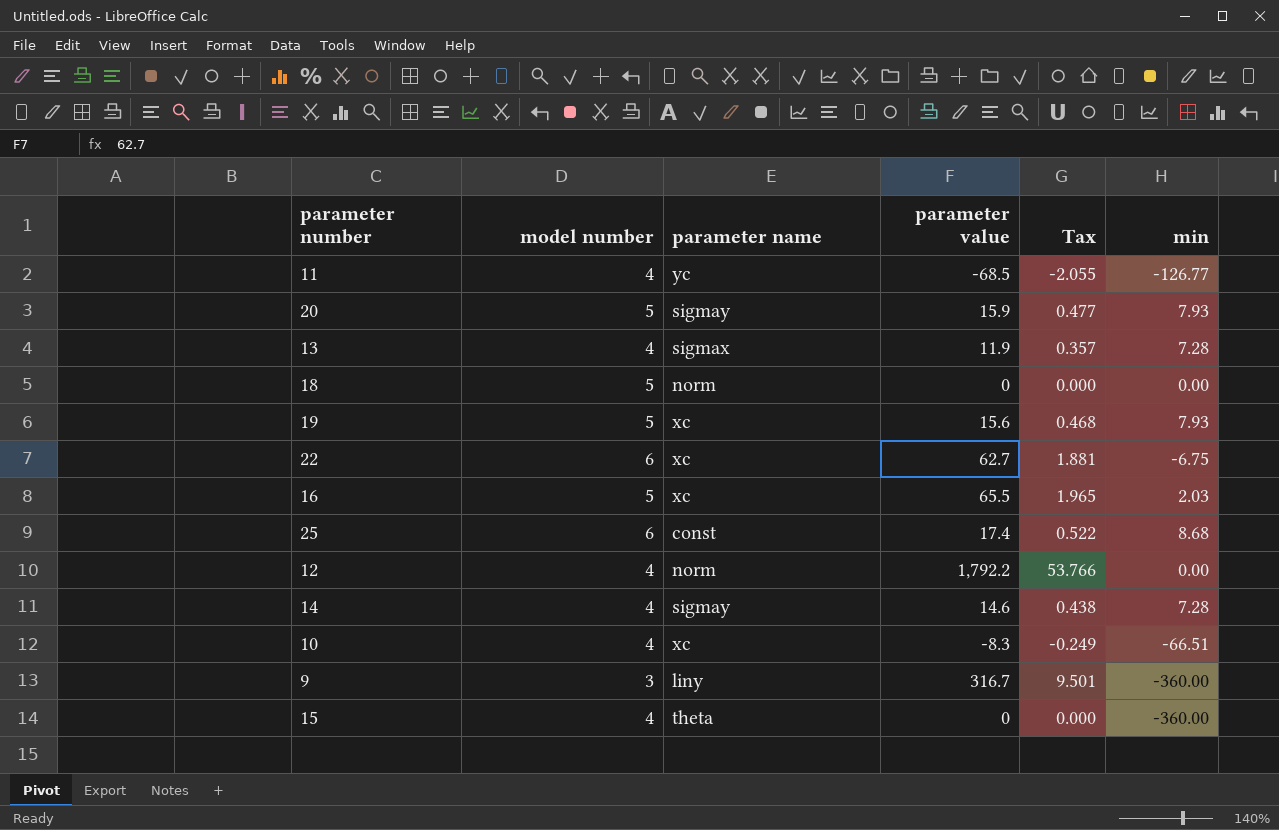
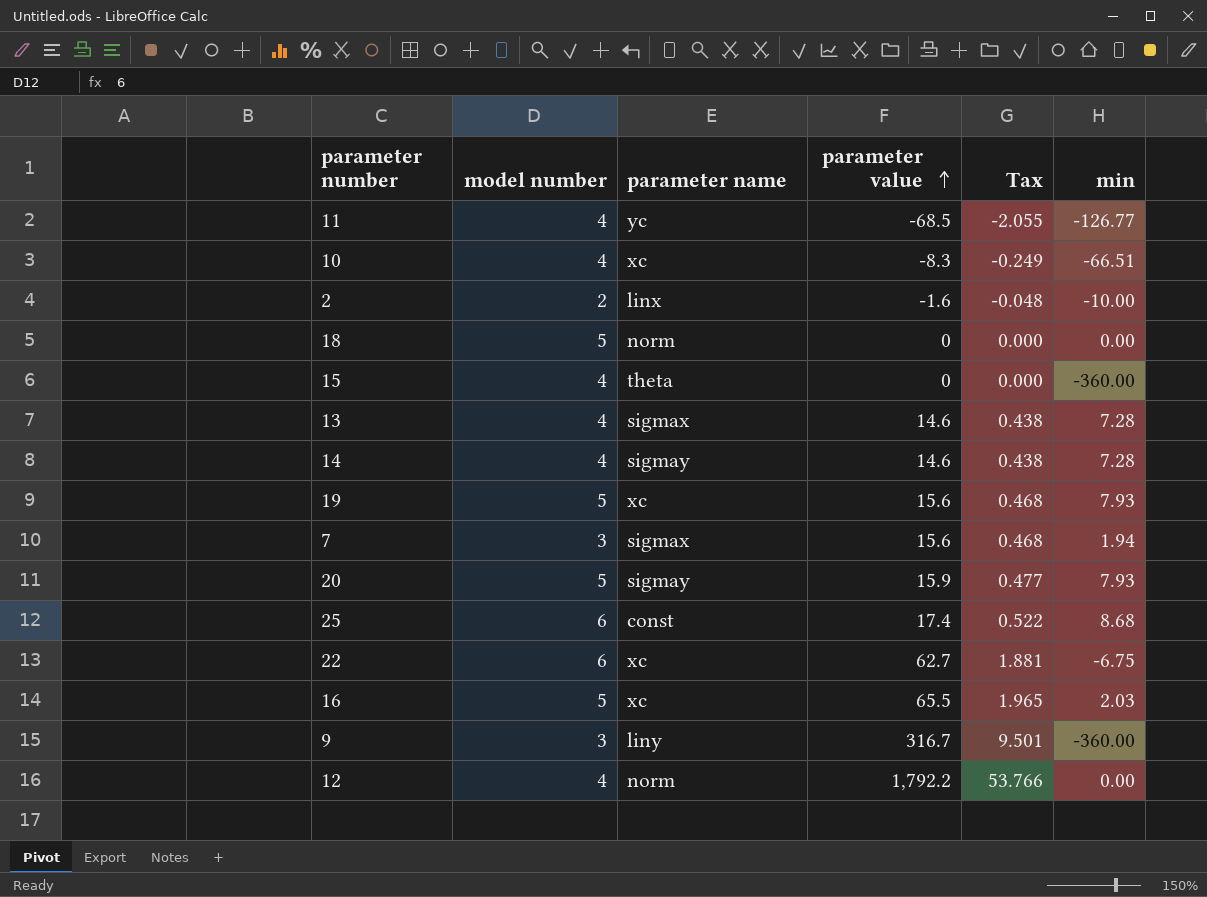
row order: none -> parameter value ascending
row 2: none -> 2 | linx | -1.6 | -0.048 | -10.00
13 | parameter value: 11.9 -> 14.6
13 | Tax: 0.357 -> 0.438
row 7: none -> 3 | sigmax | 15.6 | 0.468 | 1.94

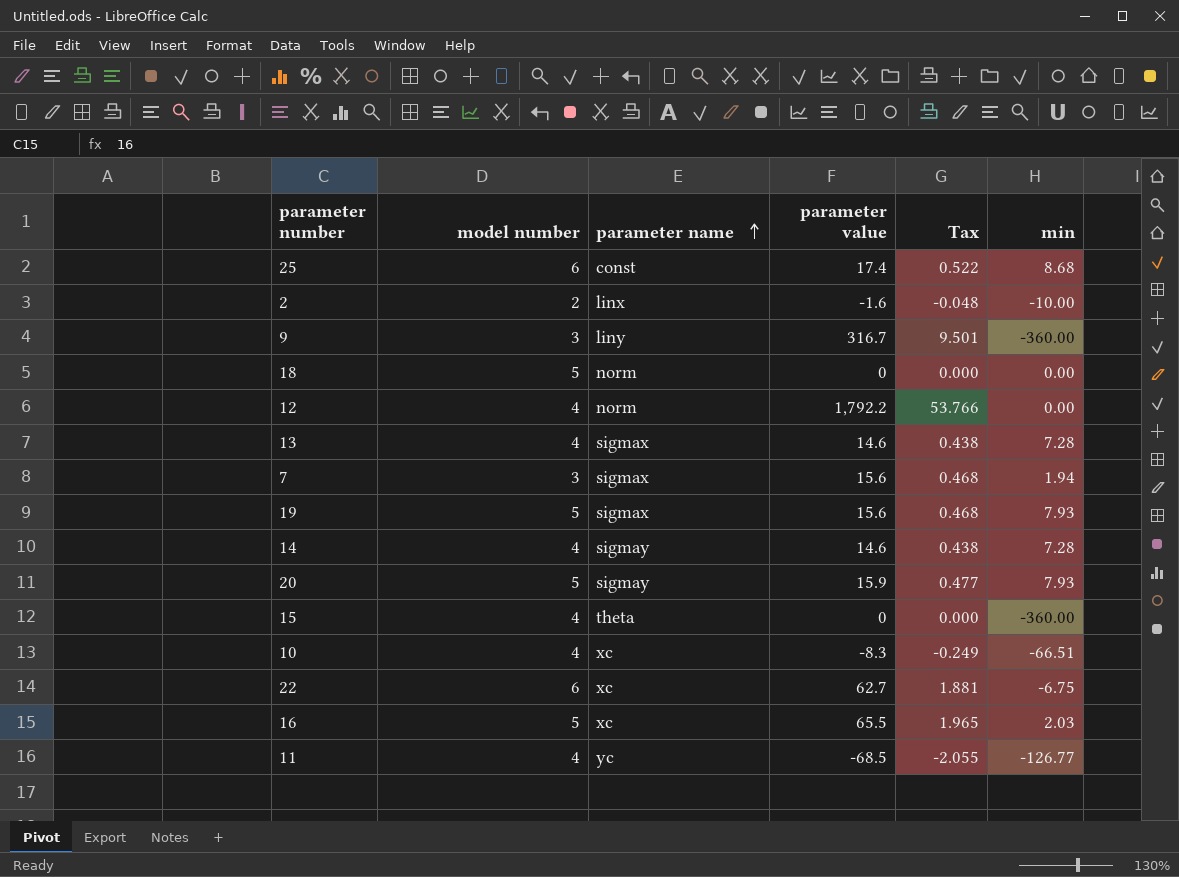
row order: parameter value ascending -> parameter name ascending
19 | parameter name: xc -> sigmax

